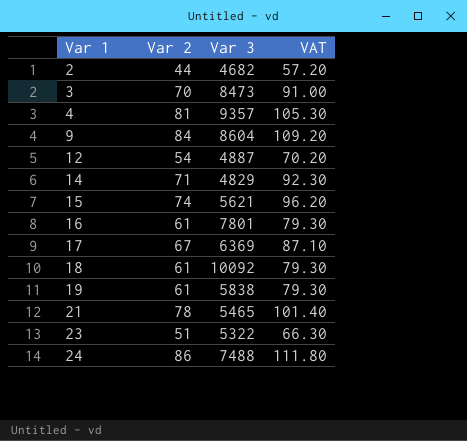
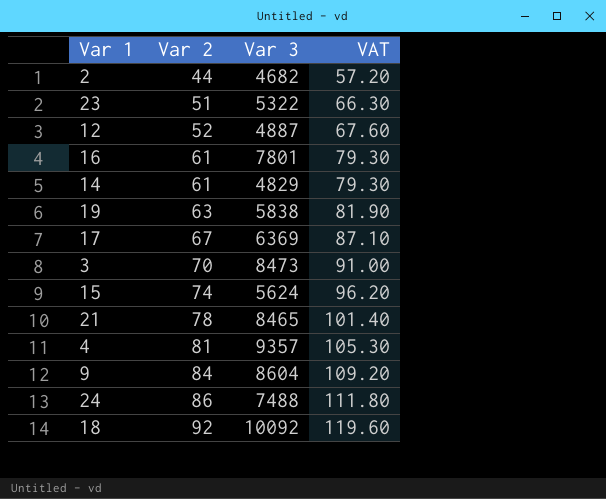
row order: Var 1 ascending -> Var 2 ascending
12 | Var 2: 54 -> 52
12 | VAT: 70.20 -> 67.60
14 | Var 2: 71 -> 61
14 | VAT: 92.30 -> 79.30
19 | Var 2: 61 -> 63
19 | VAT: 79.30 -> 81.90
15 | Var 3: 5621 -> 5624
21 | Var 3: 5465 -> 8465
18 | Var 2: 61 -> 92
18 | VAT: 79.30 -> 119.60

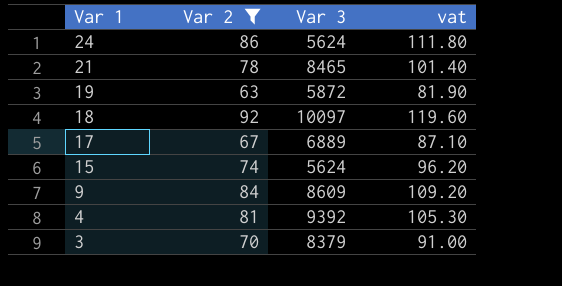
filter: none -> Var 2 >= 63
row order: Var 2 ascending -> Var 1 descending
column name: VAT -> vat
24 | Var 3: 7488 -> 5624
19 | Var 3: 5838 -> 5872
18 | Var 3: 10092 -> 10097
17 | Var 3: 6369 -> 6889
9 | Var 3: 8604 -> 8609
4 | Var 3: 9357 -> 9392
3 | Var 3: 8473 -> 8379

